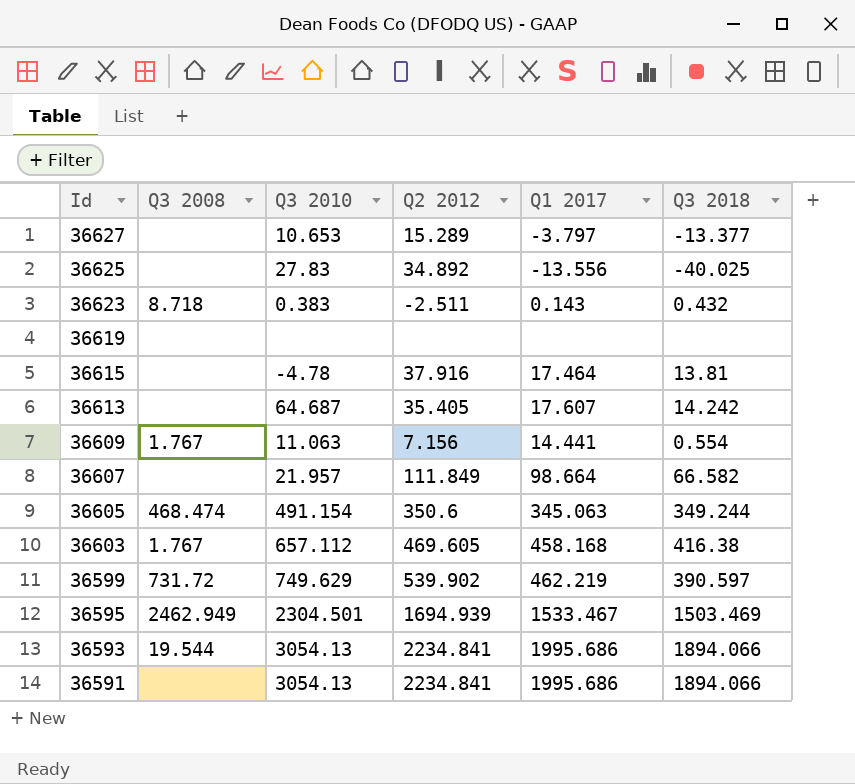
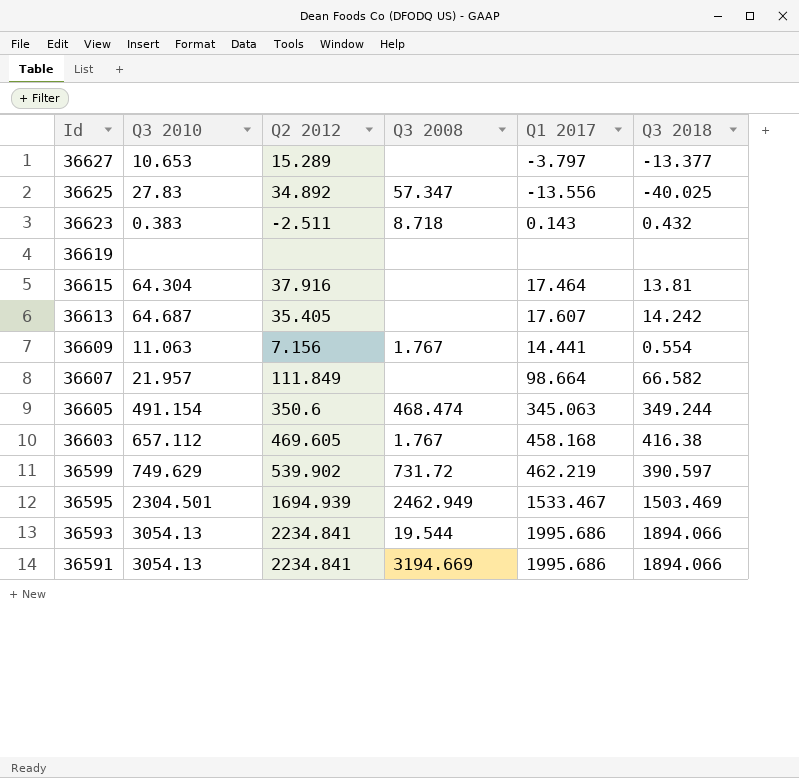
column Q3 2008 | position: 2 -> 4
36625 | Q3 2008: none -> 57.347
36615 | Q3 2010: -4.78 -> 64.304
36591 | Q3 2008: none -> 3194.669

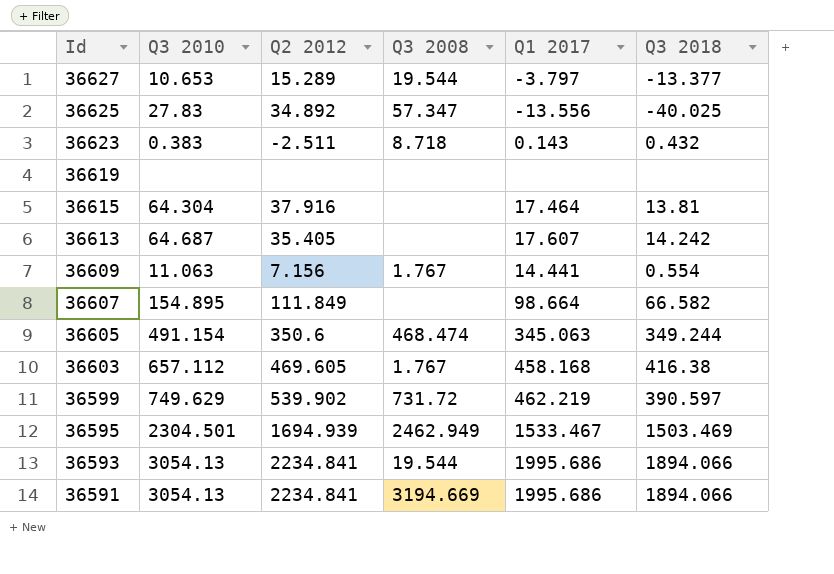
36627 | Q3 2008: none -> 19.544
36607 | Q3 2010: 21.957 -> 154.895

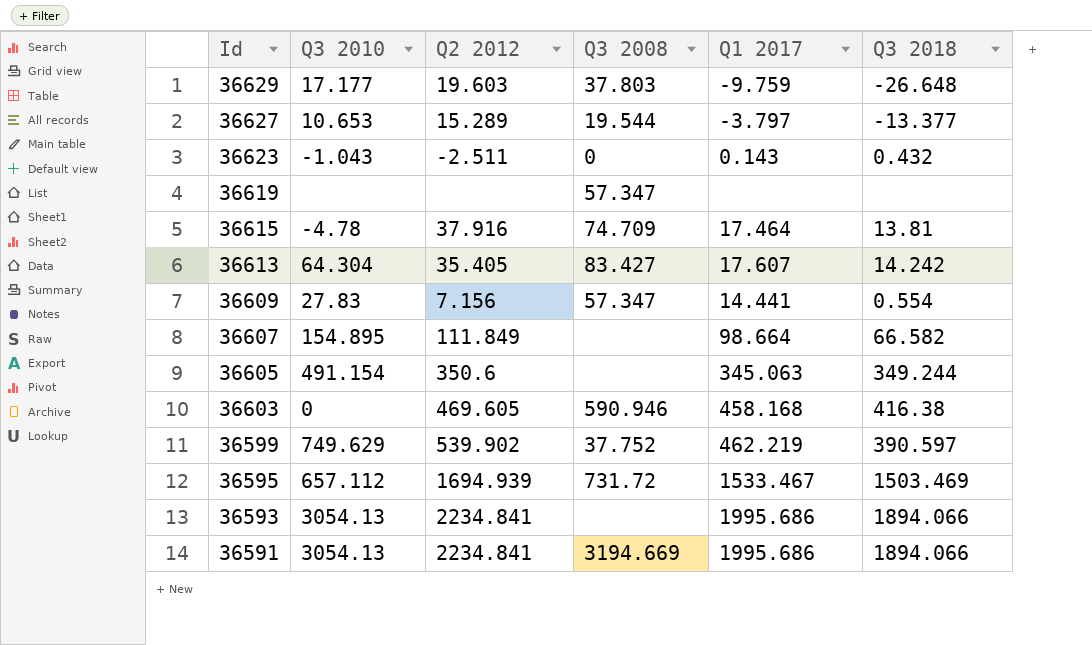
row 36625: 27.83 | 34.892 | 57.347 | -13.556 | -40.025 -> none
row 36629: none -> 17.177 | 19.603 | 37.803 | -9.759 | -26.648
36623 | Q3 2010: 0.383 -> -1.043
36623 | Q3 2008: 8.718 -> 0
36619 | Q3 2008: none -> 57.347
36615 | Q3 2010: 64.304 -> -4.78
36615 | Q3 2008: none -> 74.709
36613 | Q3 2010: 64.687 -> 64.304
36613 | Q3 2008: none -> 83.427
36609 | Q3 2010: 11.063 -> 27.83
36609 | Q3 2008: 1.767 -> 57.347
36605 | Q3 2008: 468.474 -> none
36603 | Q3 2010: 657.112 -> 0
36603 | Q3 2008: 1.767 -> 590.946
36599 | Q3 2008: 731.72 -> 37.752
36595 | Q3 2010: 2304.501 -> 657.112
36595 | Q3 2008: 2462.949 -> 731.72
36593 | Q3 2008: 19.544 -> none

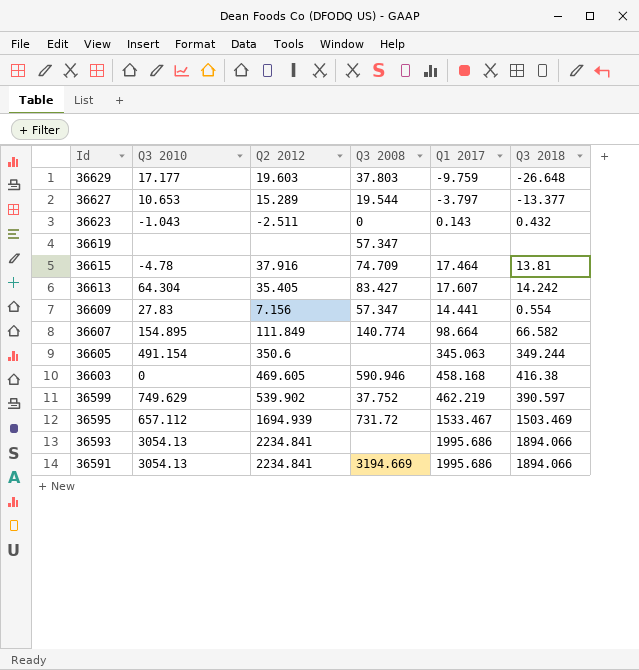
36607 | Q3 2008: none -> 140.774

